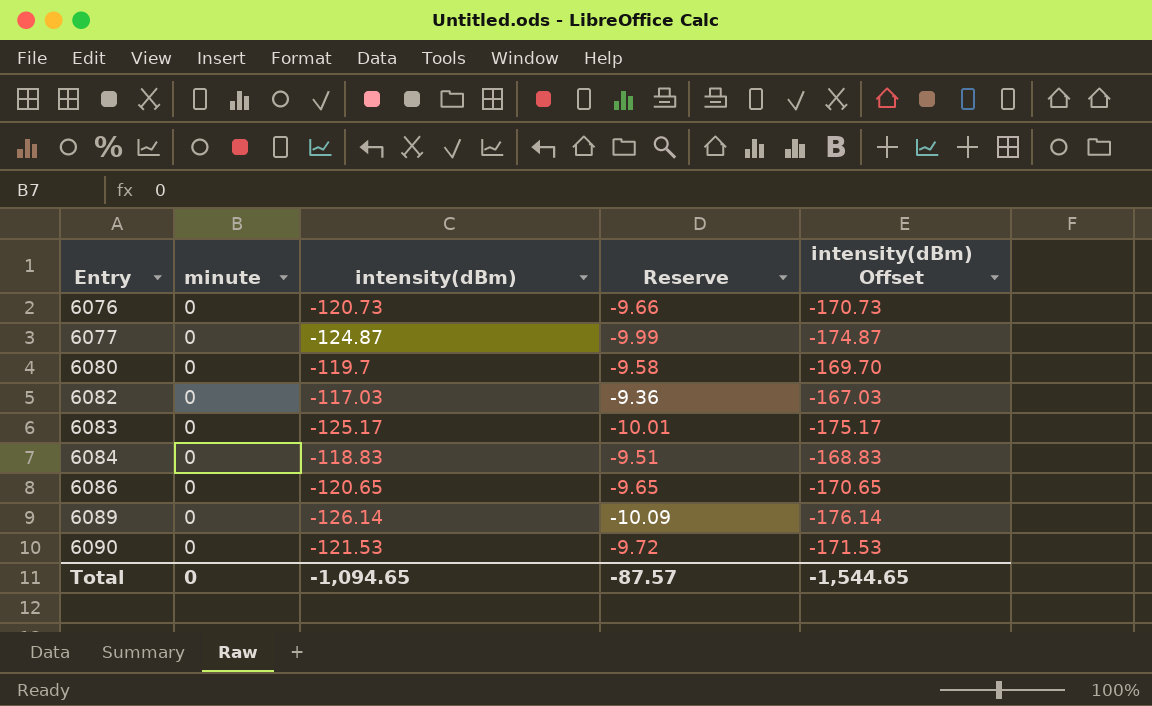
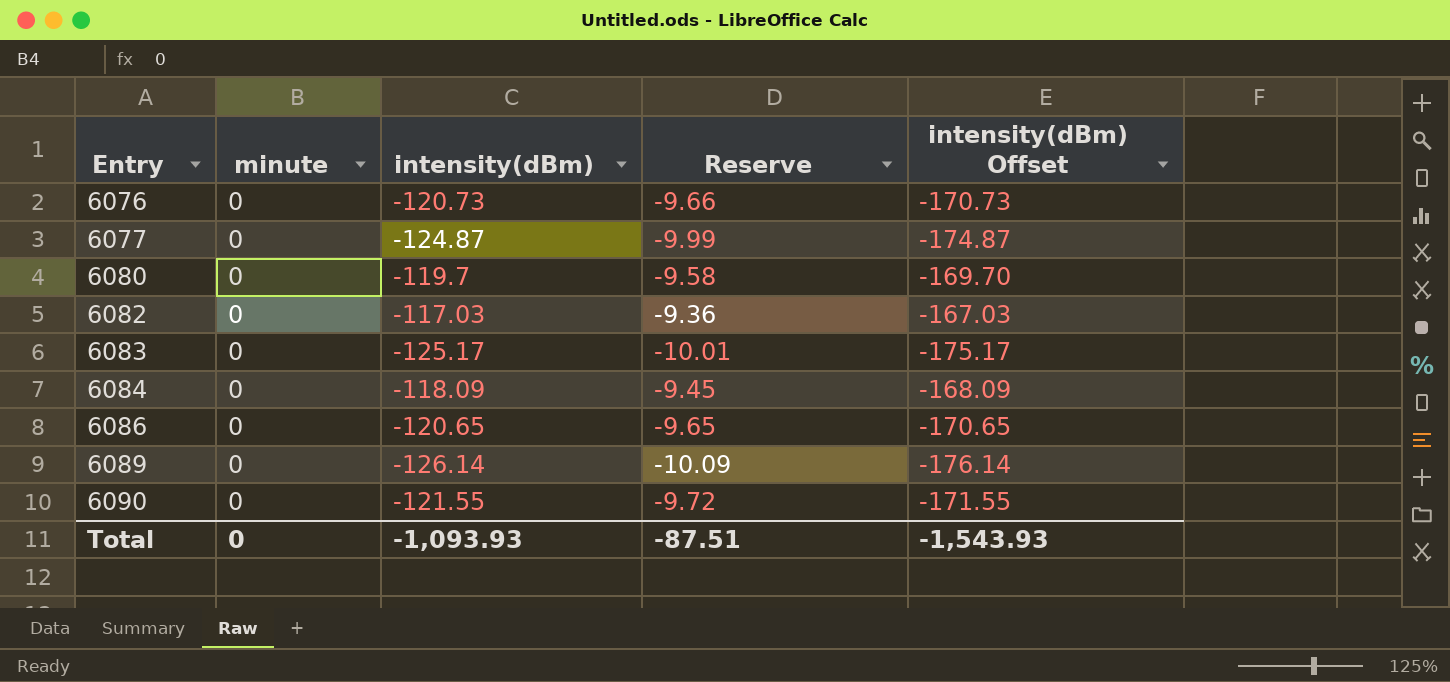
6084 | intensity(dBm): -118.83 -> -118.09
6084 | Reserve: -9.51 -> -9.45
6084 | intensity(dBm) Offset: -168.83 -> -168.09
6090 | intensity(dBm): -121.53 -> -121.55
6090 | intensity(dBm) Offset: -171.53 -> -171.55
Total | intensity(dBm): -1,094.65 -> -1,093.93
Total | Reserve: -87.57 -> -87.51
Total | intensity(dBm) Offset: -1,544.65 -> -1,543.93

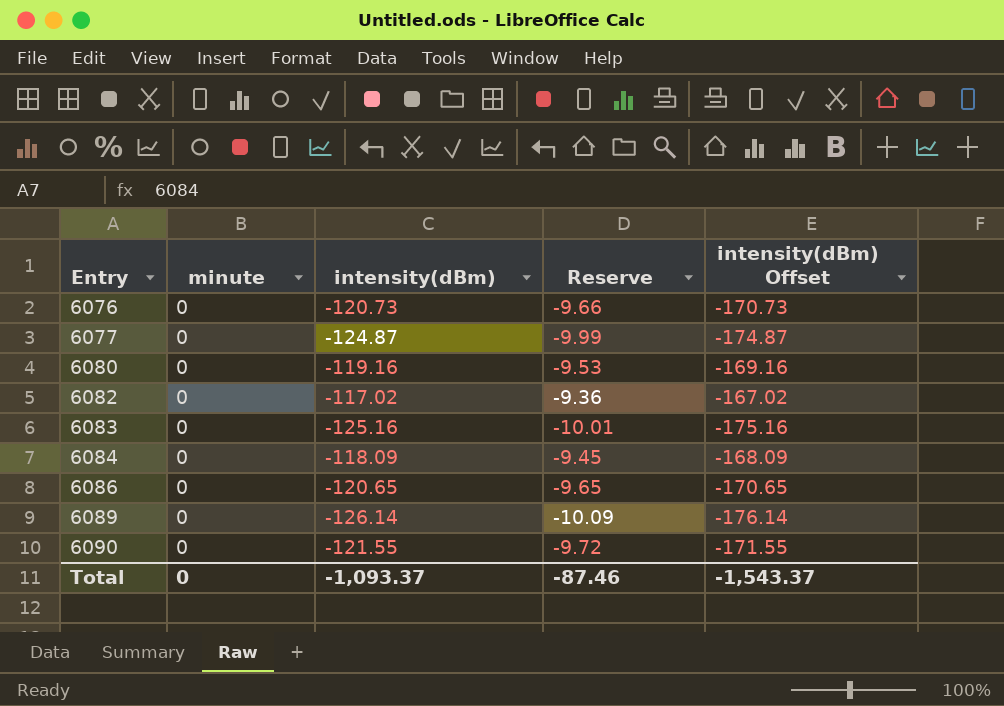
6080 | intensity(dBm): -119.7 -> -119.16
6080 | Reserve: -9.58 -> -9.53
6080 | intensity(dBm) Offset: -169.70 -> -169.16
6082 | intensity(dBm): -117.03 -> -117.02
6082 | intensity(dBm) Offset: -167.03 -> -167.02
6083 | intensity(dBm): -125.17 -> -125.16
6083 | intensity(dBm) Offset: -175.17 -> -175.16
Total | intensity(dBm): -1,093.93 -> -1,093.37
Total | Reserve: -87.51 -> -87.46
Total | intensity(dBm) Offset: -1,543.93 -> -1,543.37

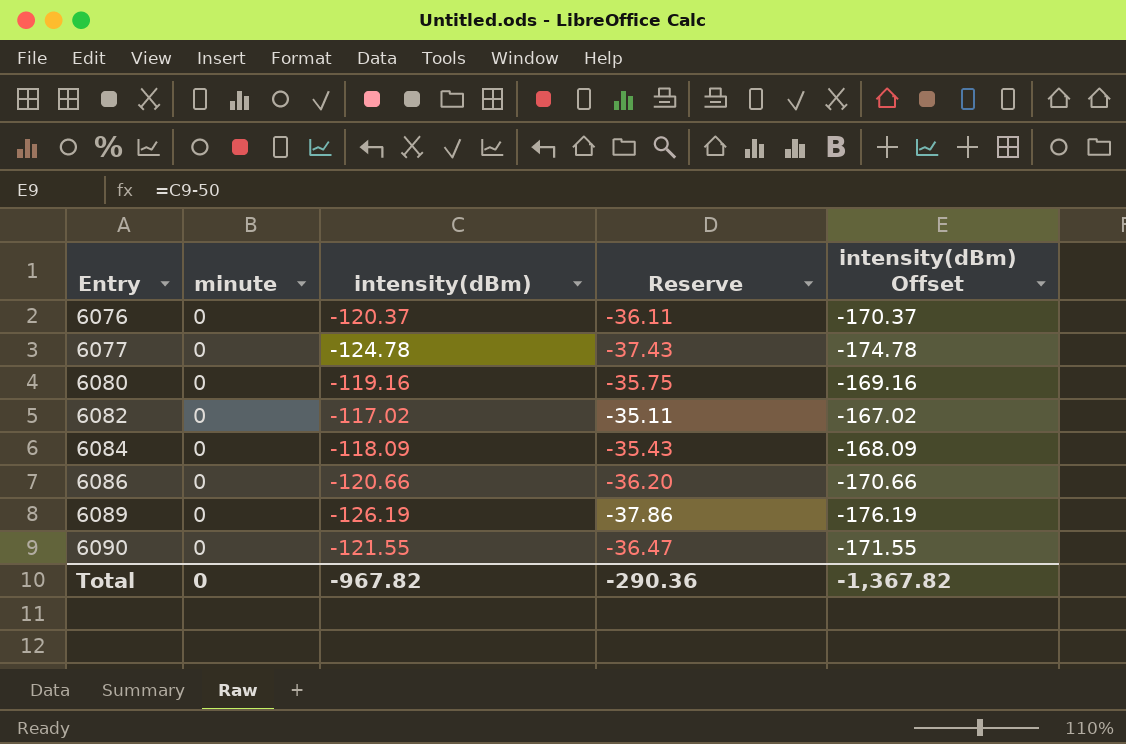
column Reserve | formula: [intensity(dBm)] * 0.08 -> [intensity(dBm)] * 0.3
row 6083: 0 | -125.16 | -10.01 | -175.16 -> none
6076 | intensity(dBm): -120.73 -> -120.37
6076 | intensity(dBm) Offset: -170.73 -> -170.37
6077 | intensity(dBm): -124.87 -> -124.78
6077 | intensity(dBm) Offset: -174.87 -> -174.78
6086 | intensity(dBm): -120.65 -> -120.66
6086 | intensity(dBm) Offset: -170.65 -> -170.66
6089 | intensity(dBm): -126.14 -> -126.19
6089 | intensity(dBm) Offset: -176.14 -> -176.19
Total | intensity(dBm): -1,093.37 -> -967.82
Total | Reserve: -87.46 -> -290.36
Total | intensity(dBm) Offset: -1,543.37 -> -1,367.82

